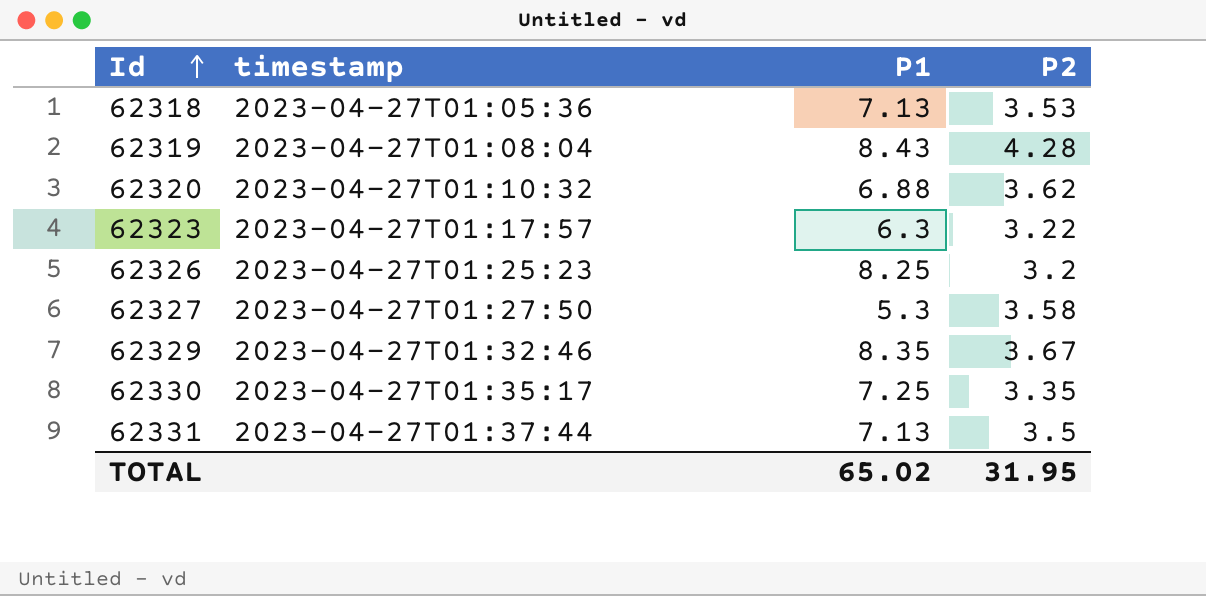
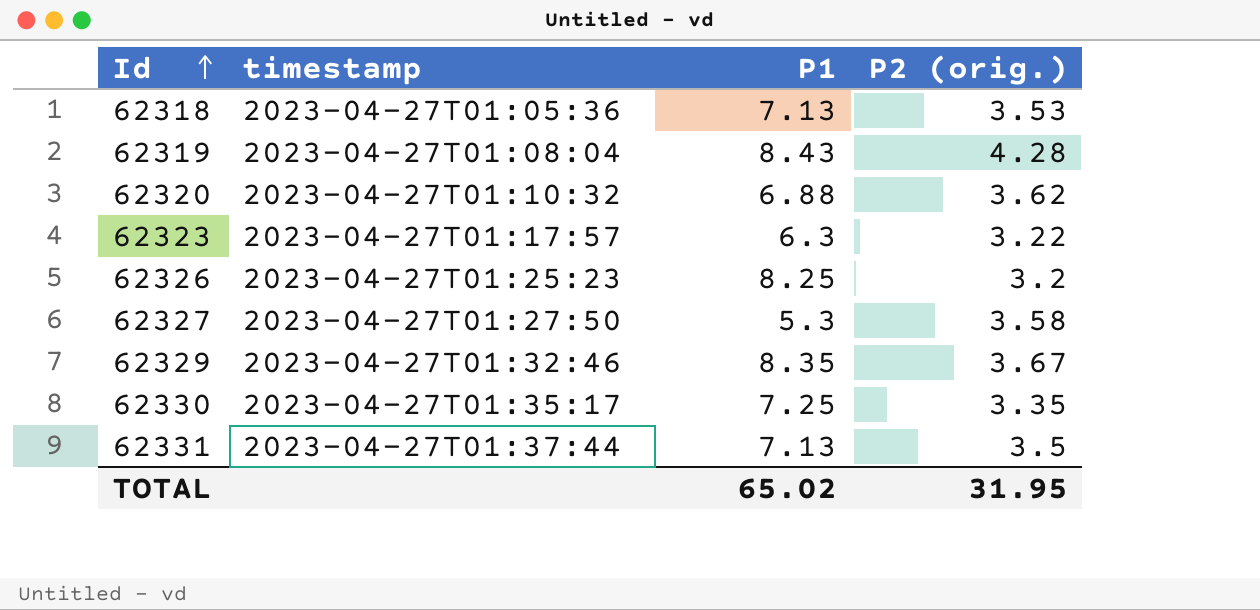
column name: P2 -> P2 (orig.)

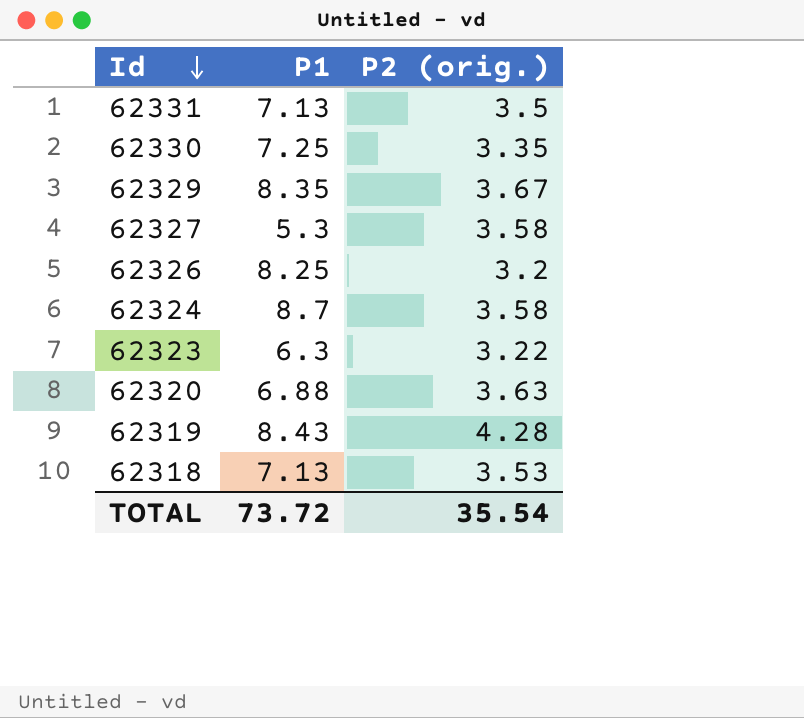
row order: Id ascending -> Id descending
column timestamp | position: 2 -> none
row 62324: none -> 8.7 | 3.58
62320 | P2 (orig.): 3.62 -> 3.63
TOTAL | P1: 65.02 -> 73.72
TOTAL | P2 (orig.): 31.95 -> 35.54

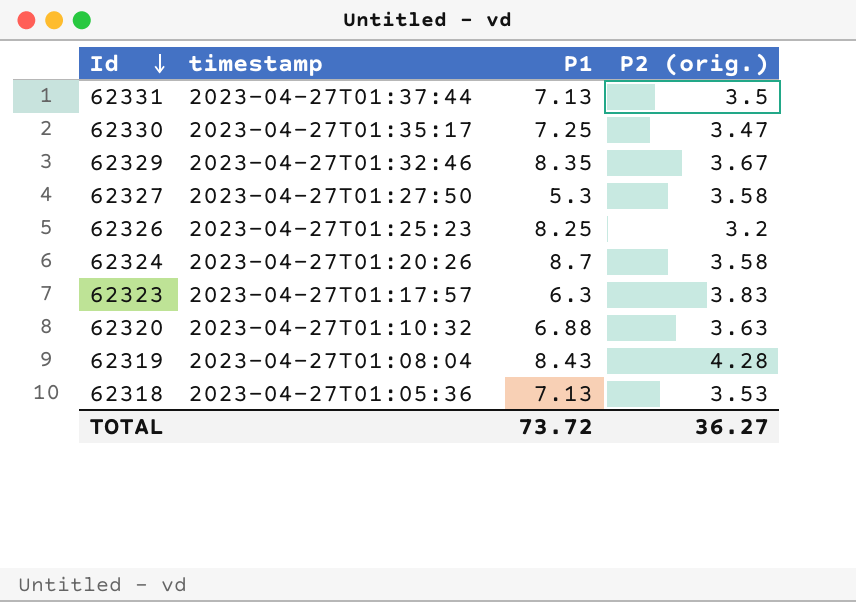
column timestamp | position: none -> 2
62330 | P2 (orig.): 3.35 -> 3.47
62323 | P2 (orig.): 3.22 -> 3.83
TOTAL | P2 (orig.): 35.54 -> 36.27

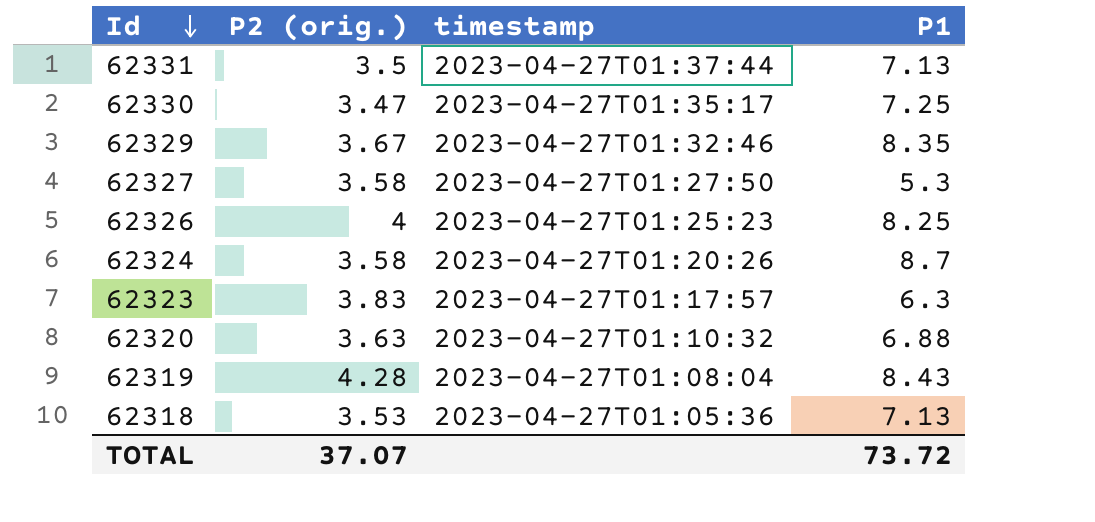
column P2 (orig.) | position: 4 -> 2
62326 | P2 (orig.): 3.2 -> 4
TOTAL | P2 (orig.): 36.27 -> 37.07

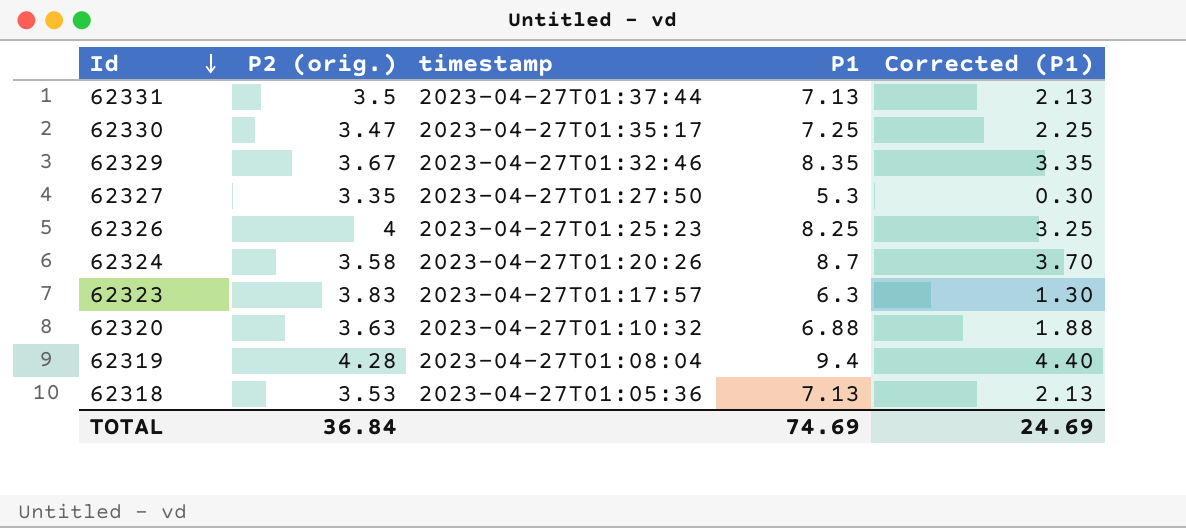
column Corrected (P1) | formula: none -> [P1] - 5
62327 | P2 (orig.): 3.58 -> 3.35
62319 | P1: 8.43 -> 9.4
TOTAL | P2 (orig.): 37.07 -> 36.84
TOTAL | P1: 73.72 -> 74.69

